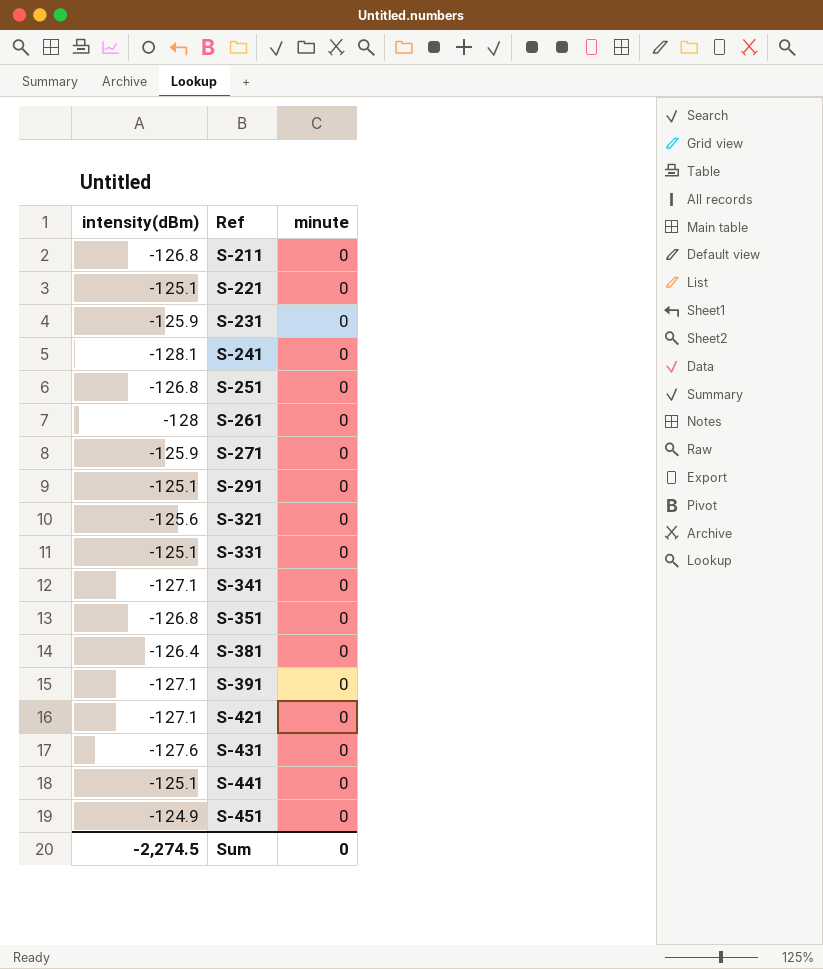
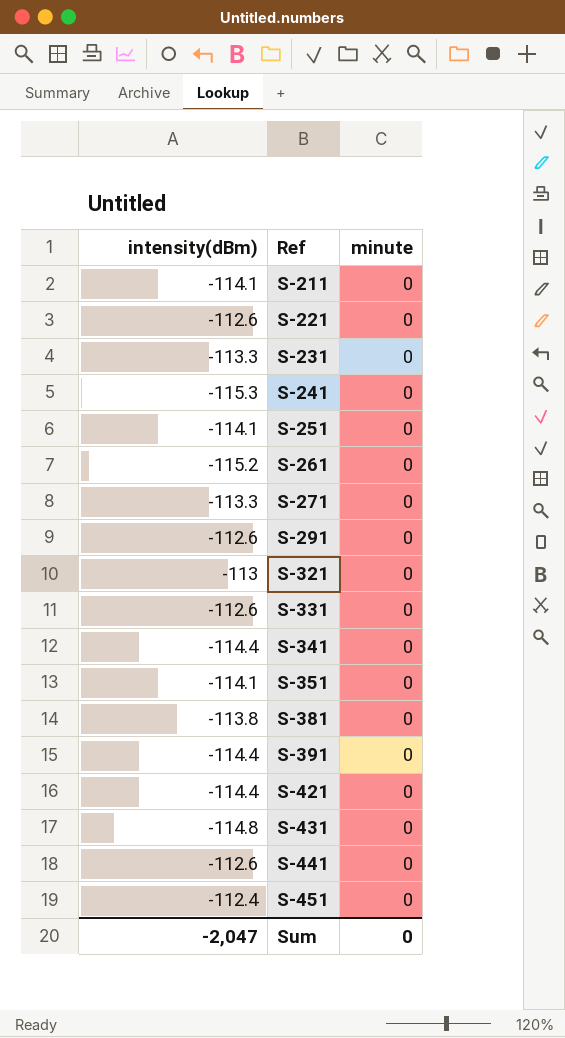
S-211 | intensity(dBm): -126.8 -> -114.1
S-221 | intensity(dBm): -125.1 -> -112.6
S-231 | intensity(dBm): -125.9 -> -113.3
S-241 | intensity(dBm): -128.1 -> -115.3
S-251 | intensity(dBm): -126.8 -> -114.1
S-261 | intensity(dBm): -128 -> -115.2
S-271 | intensity(dBm): -125.9 -> -113.3
S-291 | intensity(dBm): -125.1 -> -112.6
S-321 | intensity(dBm): -125.6 -> -113
S-331 | intensity(dBm): -125.1 -> -112.6
S-341 | intensity(dBm): -127.1 -> -114.4
S-351 | intensity(dBm): -126.8 -> -114.1
S-381 | intensity(dBm): -126.4 -> -113.8
S-391 | intensity(dBm): -127.1 -> -114.4
S-421 | intensity(dBm): -127.1 -> -114.4
S-431 | intensity(dBm): -127.6 -> -114.8
S-441 | intensity(dBm): -125.1 -> -112.6
S-451 | intensity(dBm): -124.9 -> -112.4
Sum | intensity(dBm): -2,274.5 -> -2,047

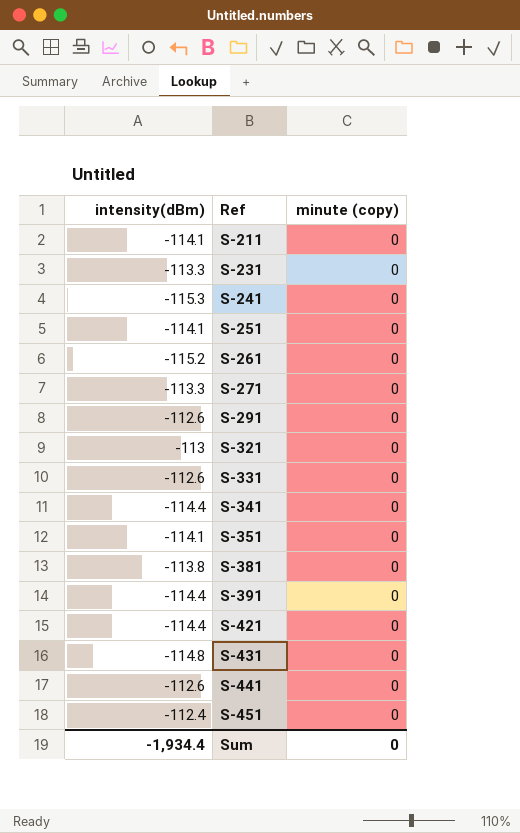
column name: minute -> minute (copy)
row S-221: -112.6 | 0 -> none
Sum | intensity(dBm): -2,047 -> -1,934.4

